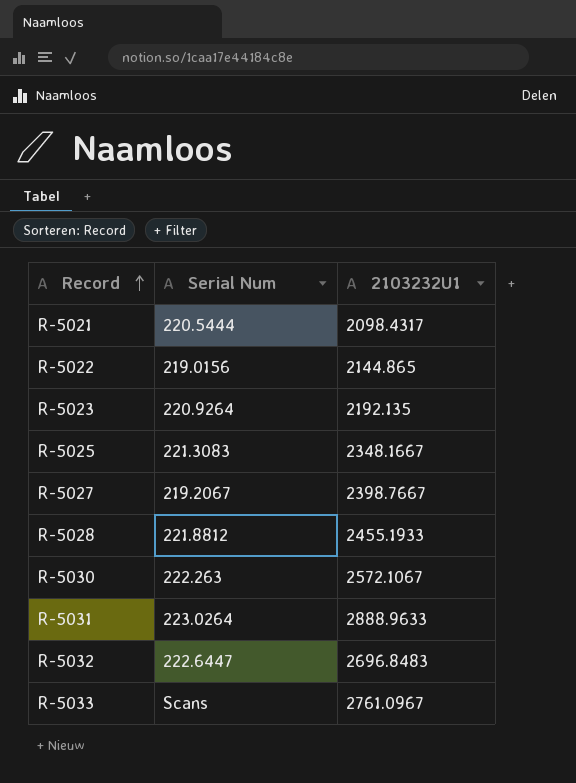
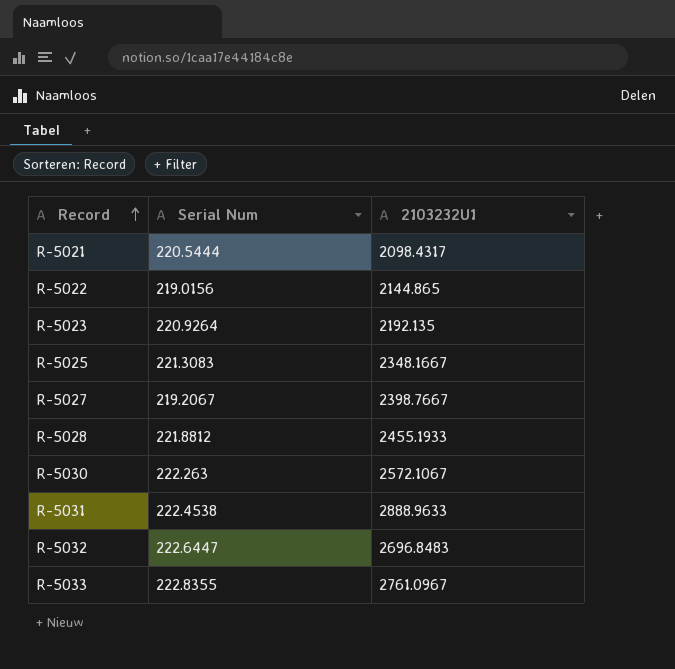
R-5031 | Serial Num: 223.0264 -> 222.4538
R-5033 | Serial Num: Scans -> 222.8355

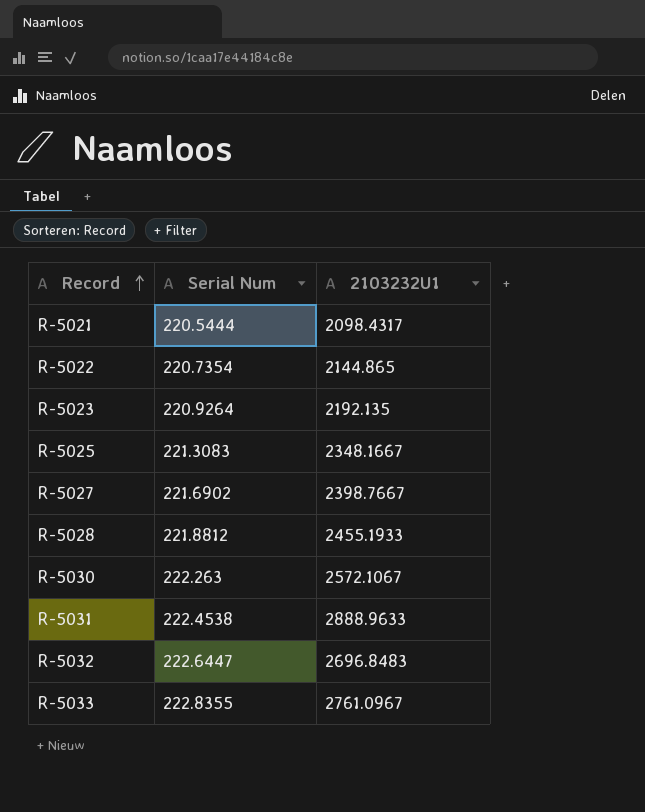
R-5022 | Serial Num: 219.0156 -> 220.7354
R-5027 | Serial Num: 219.2067 -> 221.6902

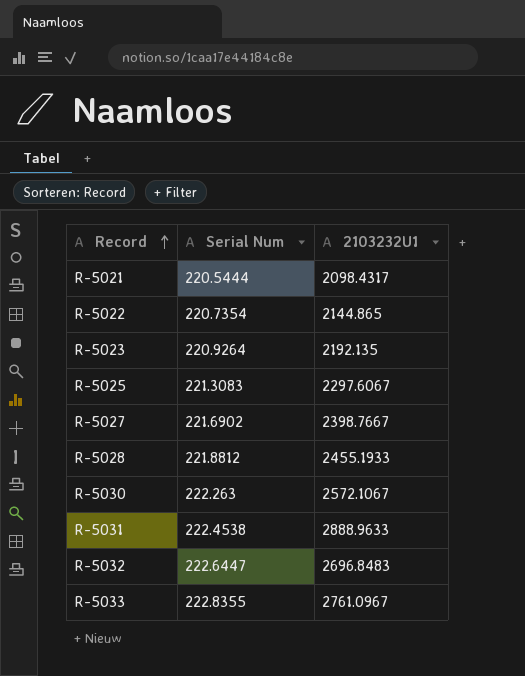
R-5025 | 2103232U1: 2348.1667 -> 2297.6067

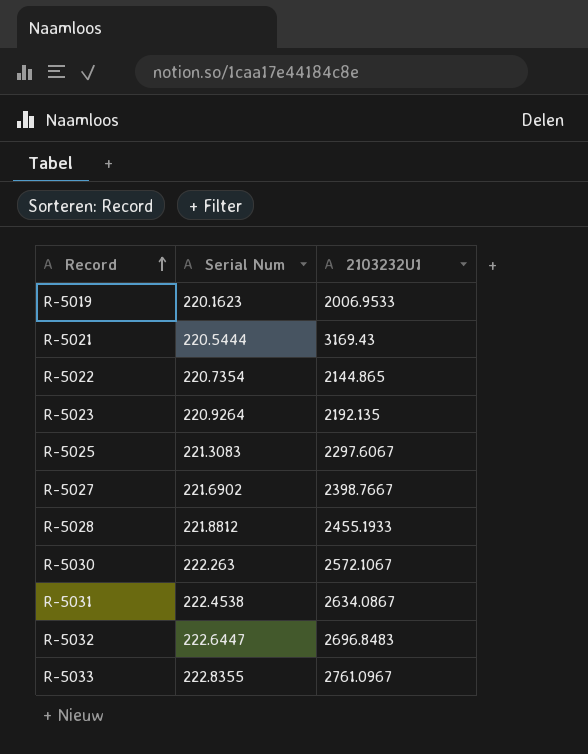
row R-5019: none -> 220.1623 | 2006.9533
R-5021 | 2103232U1: 2098.4317 -> 3169.43
R-5031 | 2103232U1: 2888.9633 -> 2634.0867

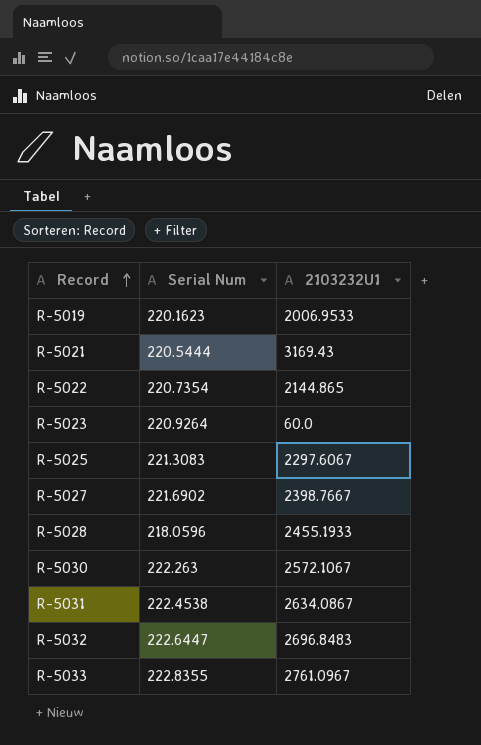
R-5023 | 2103232U1: 2192.135 -> 60.0
R-5028 | Serial Num: 221.8812 -> 218.0596

